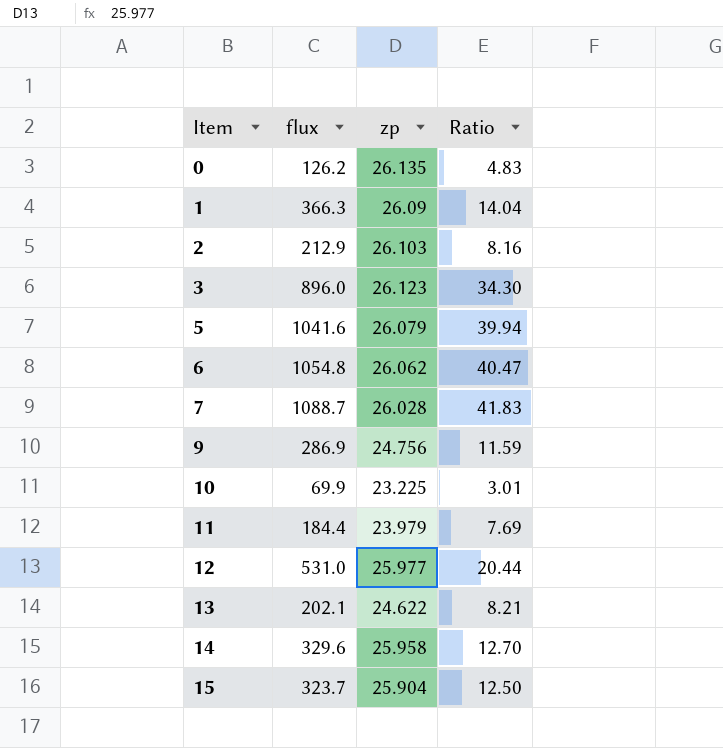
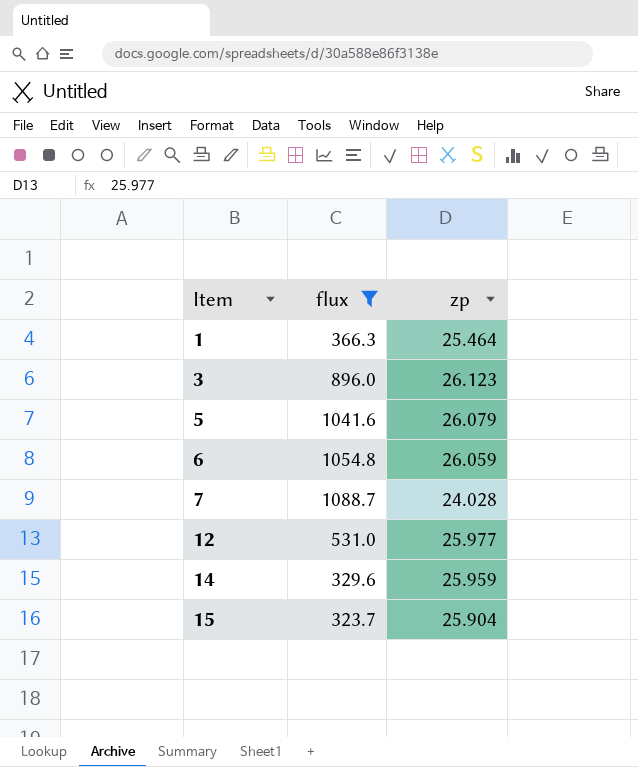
filter: none -> flux >= 323.7
column Ratio | formula: [flux] / [zp] -> none
1 | zp: 26.09 -> 25.464
6 | zp: 26.062 -> 26.059
7 | zp: 26.028 -> 24.028
14 | zp: 25.958 -> 25.959

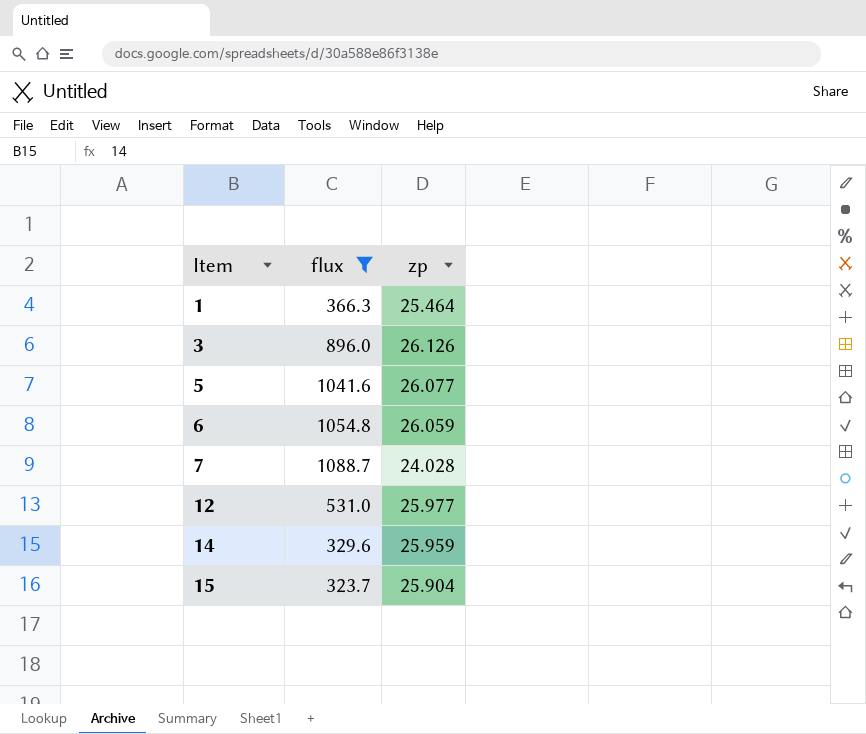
3 | zp: 26.123 -> 26.126
5 | zp: 26.079 -> 26.077

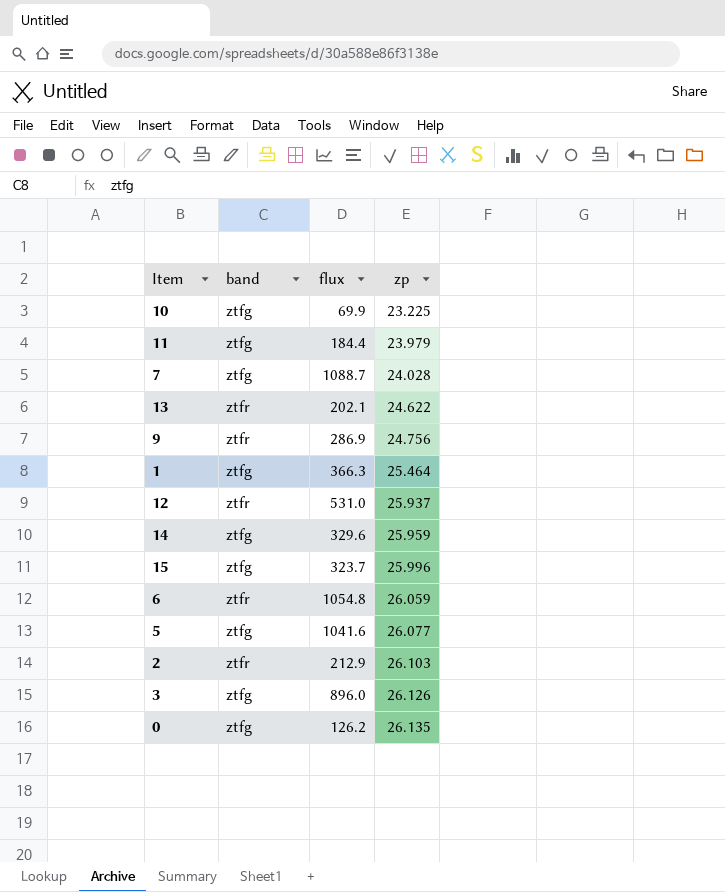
filter: flux >= 323.7 -> none
row order: Item ascending -> zp ascending
column band | position: none -> 2
12 | zp: 25.977 -> 25.937
15 | zp: 25.904 -> 25.996

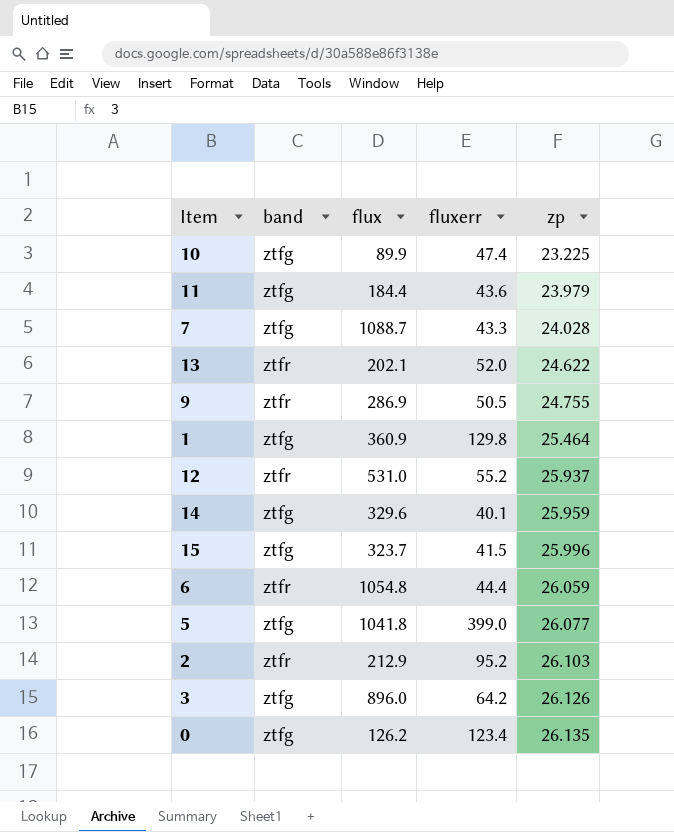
column fluxerr | position: none -> 4
10 | flux: 69.9 -> 89.9
9 | zp: 24.756 -> 24.755
1 | flux: 366.3 -> 360.9
5 | flux: 1041.6 -> 1041.8

